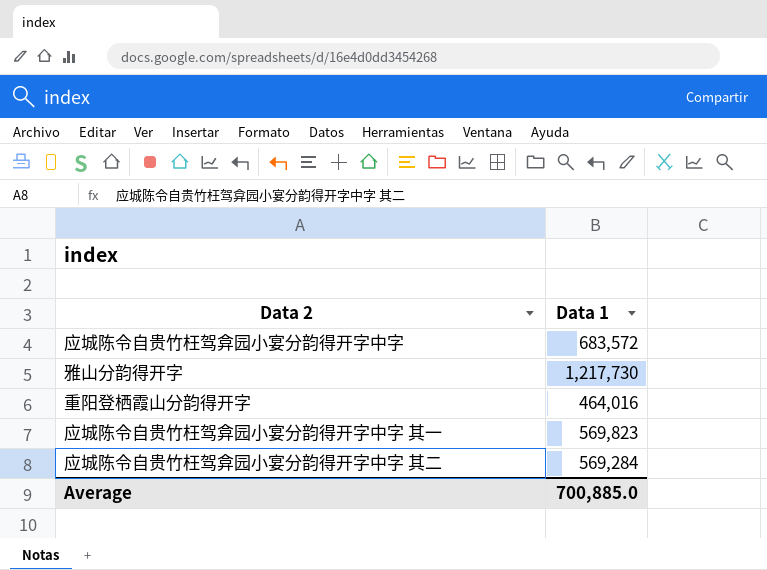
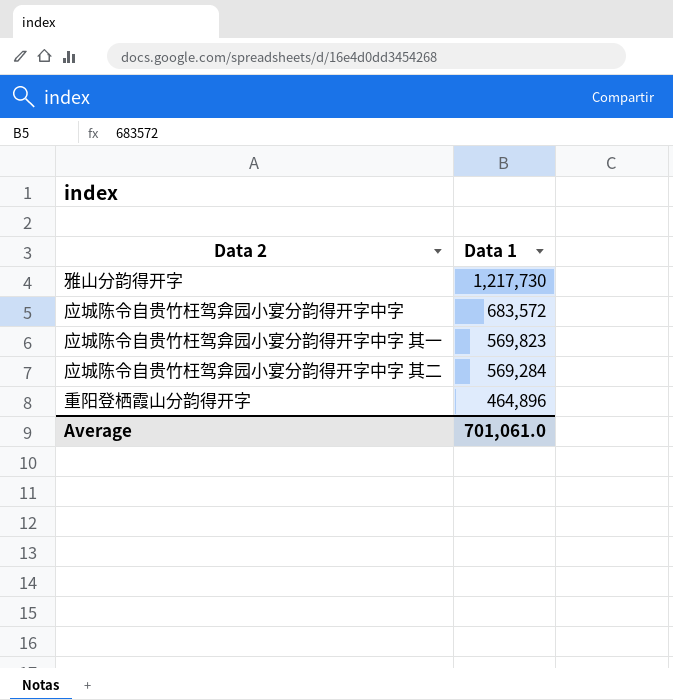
row order: none -> Data 1 descending
重阳登栖霞山分韵得开字 | Data 1: 464,016 -> 464,896
Average | Data 1: 700,885.0 -> 701,061.0

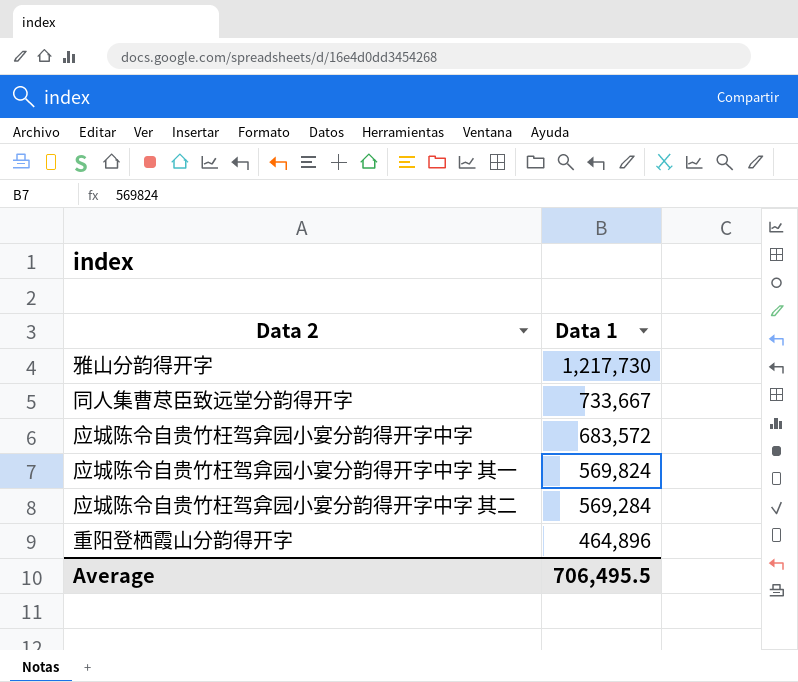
row 同人集曹荩臣致远堂分韵得开字: none -> 733,667
应城陈令自贵竹枉驾弇园小宴分韵得开字中字 其一 | Data 1: 569,823 -> 569,824
Average | Data 1: 701,061.0 -> 706,495.5

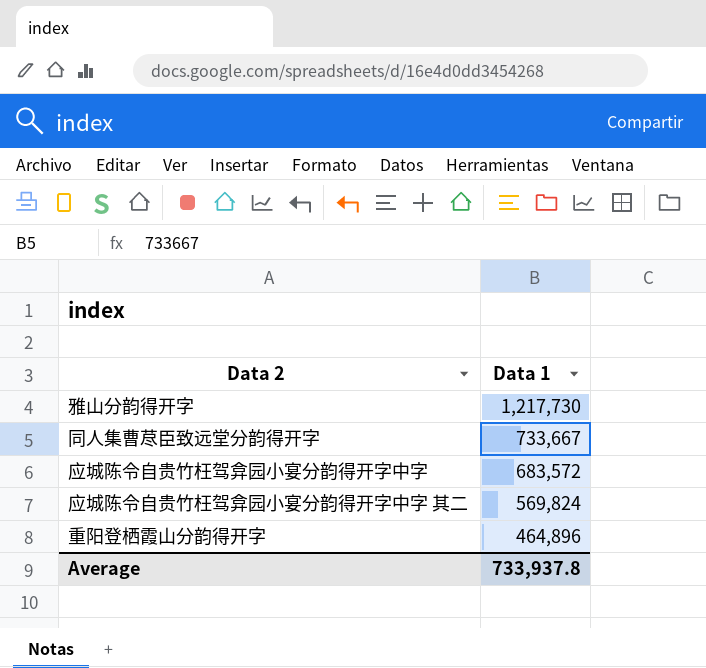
row 应城陈令自贵竹枉驾弇园小宴分韵得开字中字 其一: 569,824 -> none
应城陈令自贵竹枉驾弇园小宴分韵得开字中字 其二 | Data 1: 569,284 -> 569,824
Average | Data 1: 706,495.5 -> 733,937.8

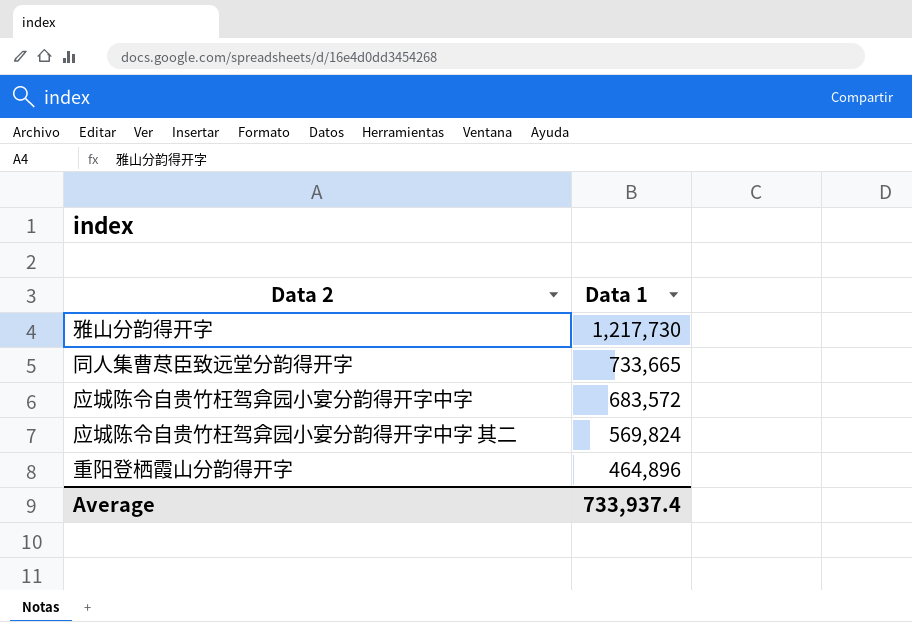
同人集曹荩臣致远堂分韵得开字 | Data 1: 733,667 -> 733,665
Average | Data 1: 733,937.8 -> 733,937.4

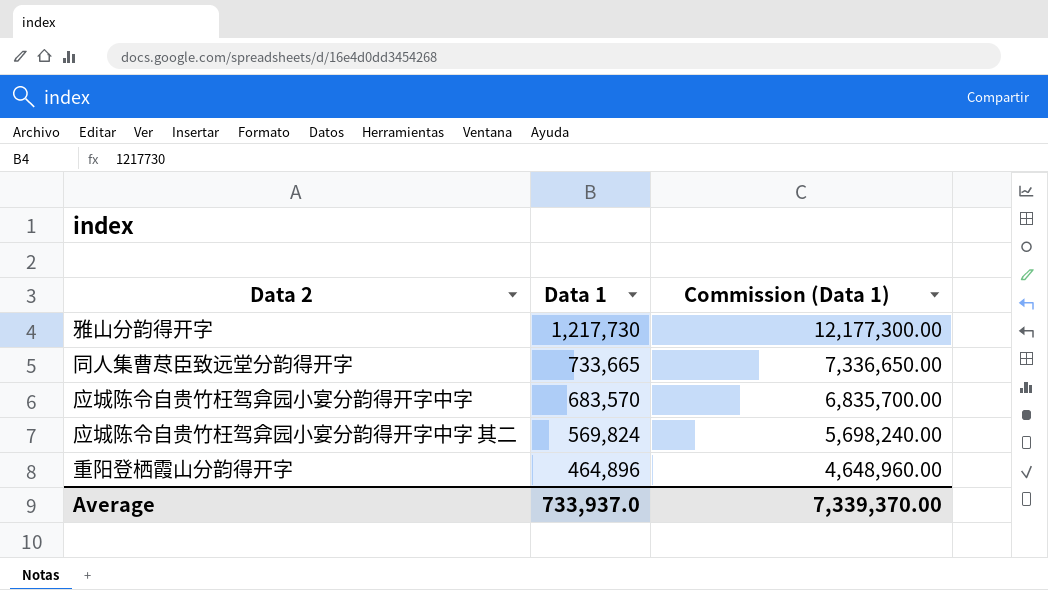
column Commission (Data 1) | formula: none -> [Data 1] * 10
应城陈令自贵竹枉驾弇园小宴分韵得开字中字 | Data 1: 683,572 -> 683,570
Average | Data 1: 733,937.4 -> 733,937.0

